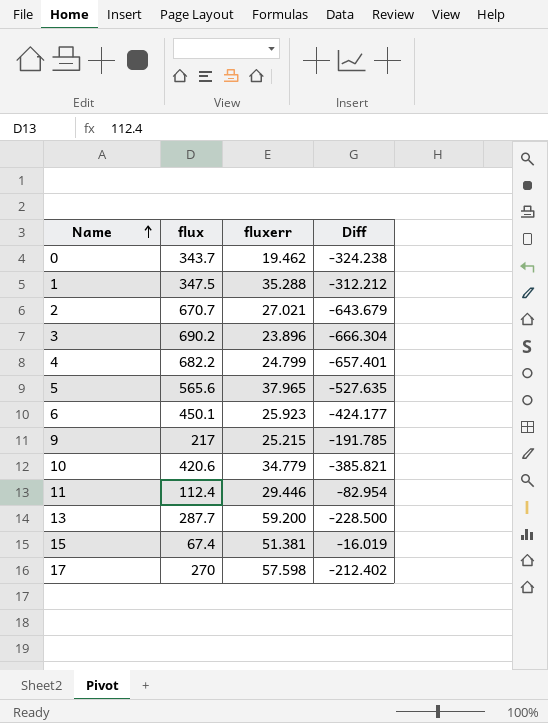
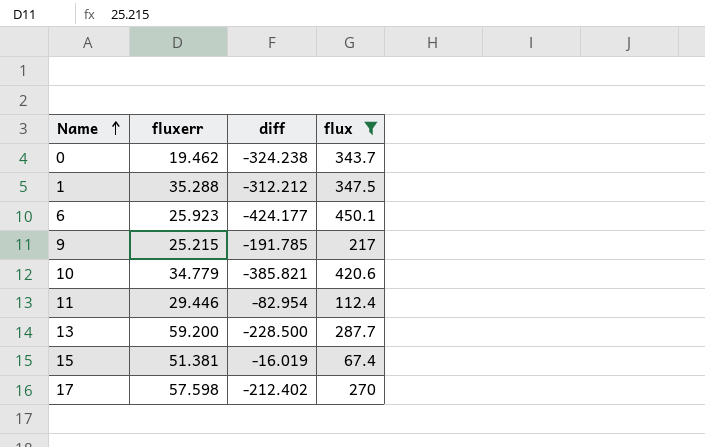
filter: none -> flux <= 450.1
column name: Diff -> diff
column flux | position: 2 -> 4

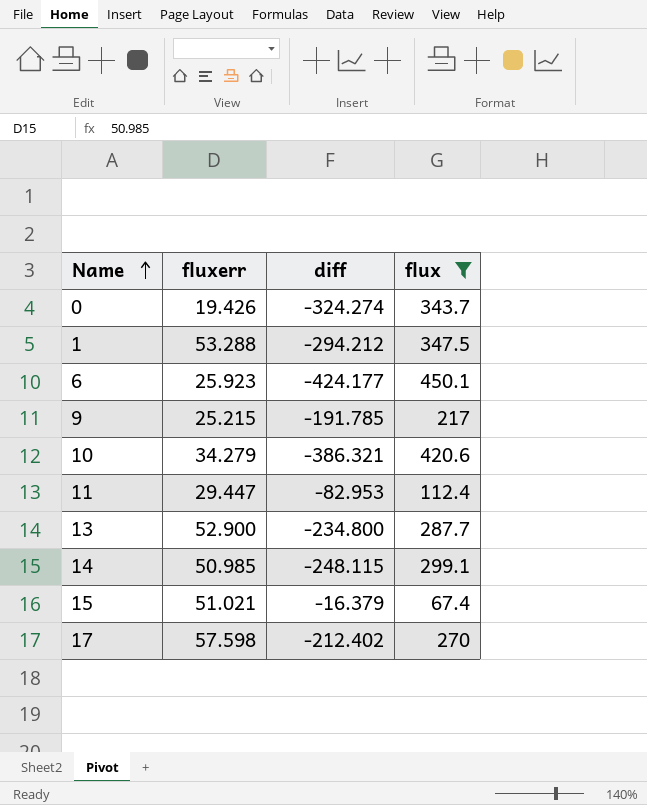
0 | fluxerr: 19.462 -> 19.426
0 | diff: -324.238 -> -324.274
1 | fluxerr: 35.288 -> 53.288
1 | diff: -312.212 -> -294.212
10 | fluxerr: 34.779 -> 34.279
10 | diff: -385.821 -> -386.321
11 | fluxerr: 29.446 -> 29.447
11 | diff: -82.954 -> -82.953
13 | fluxerr: 59.200 -> 52.900
13 | diff: -228.500 -> -234.800
row 14: none -> 50.985 | -248.115 | 299.1
15 | fluxerr: 51.381 -> 51.021
15 | diff: -16.019 -> -16.379

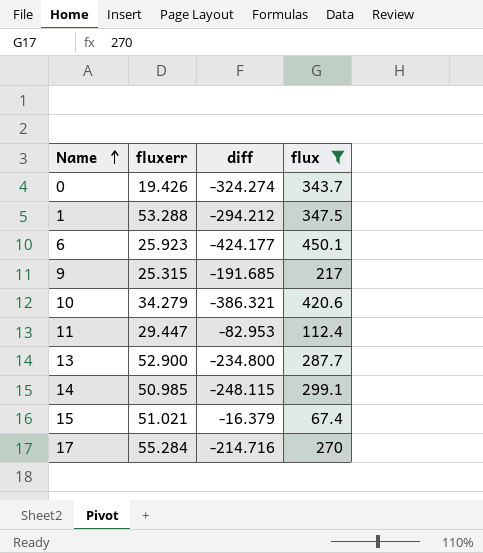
9 | fluxerr: 25.215 -> 25.315
9 | diff: -191.785 -> -191.685
17 | fluxerr: 57.598 -> 55.284
17 | diff: -212.402 -> -214.716

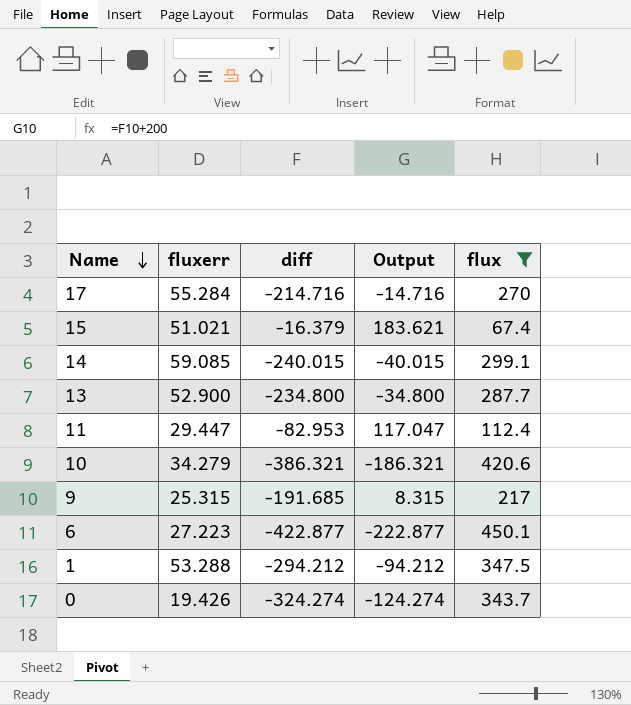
row order: Name ascending -> Name descending
column Output | formula: none -> [diff] + 200
14 | fluxerr: 50.985 -> 59.085
14 | diff: -248.115 -> -240.015
6 | fluxerr: 25.923 -> 27.223
6 | diff: -424.177 -> -422.877

